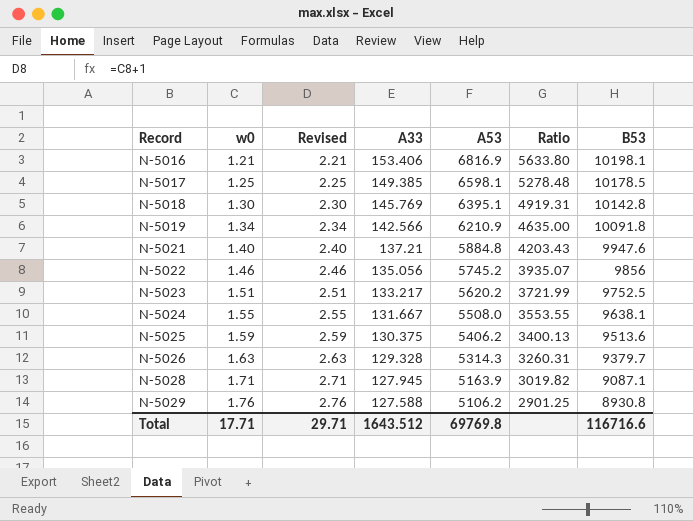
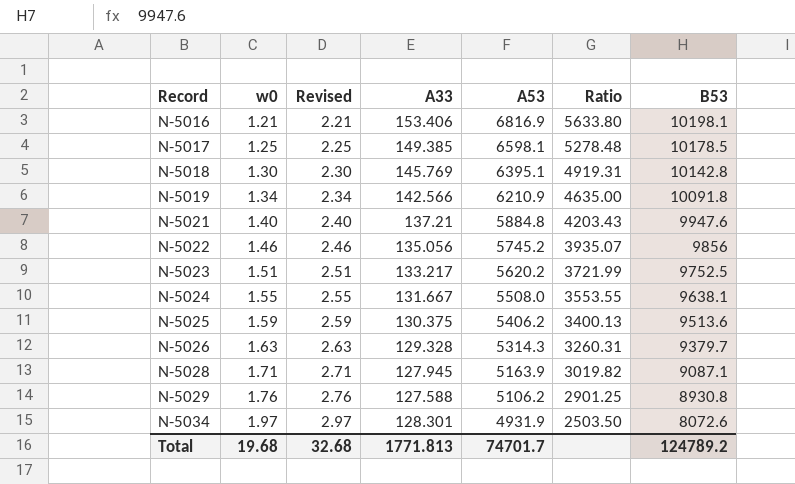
row N-5034: none -> 1.97 | 2.97 | 128.301 | 4931.9 | 2503.50 | 8072.6
Total | w0: 17.71 -> 19.68
Total | Revised: 29.71 -> 32.68
Total | A33: 1643.512 -> 1771.813
Total | A53: 69769.8 -> 74701.7
Total | B53: 116716.6 -> 124789.2

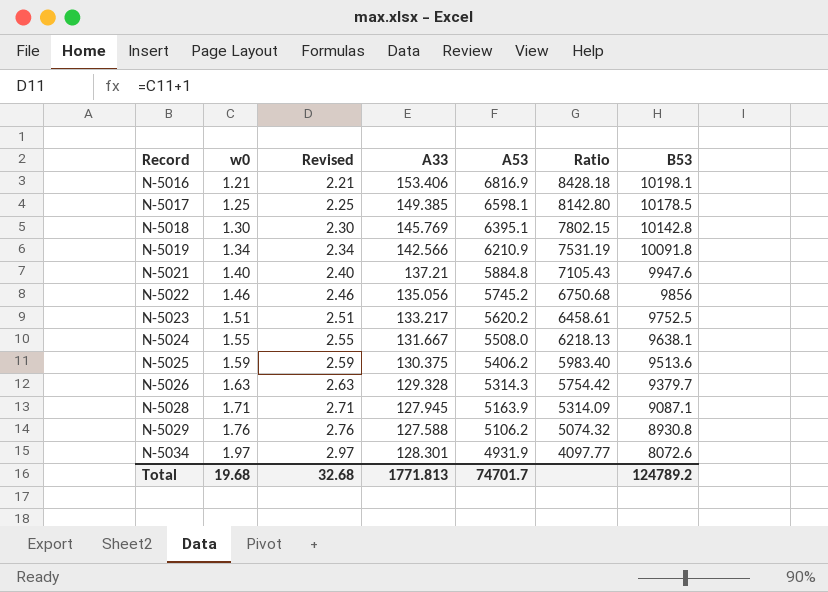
column Ratio | formula: [A53] / [w0] -> [B53] / [w0]

